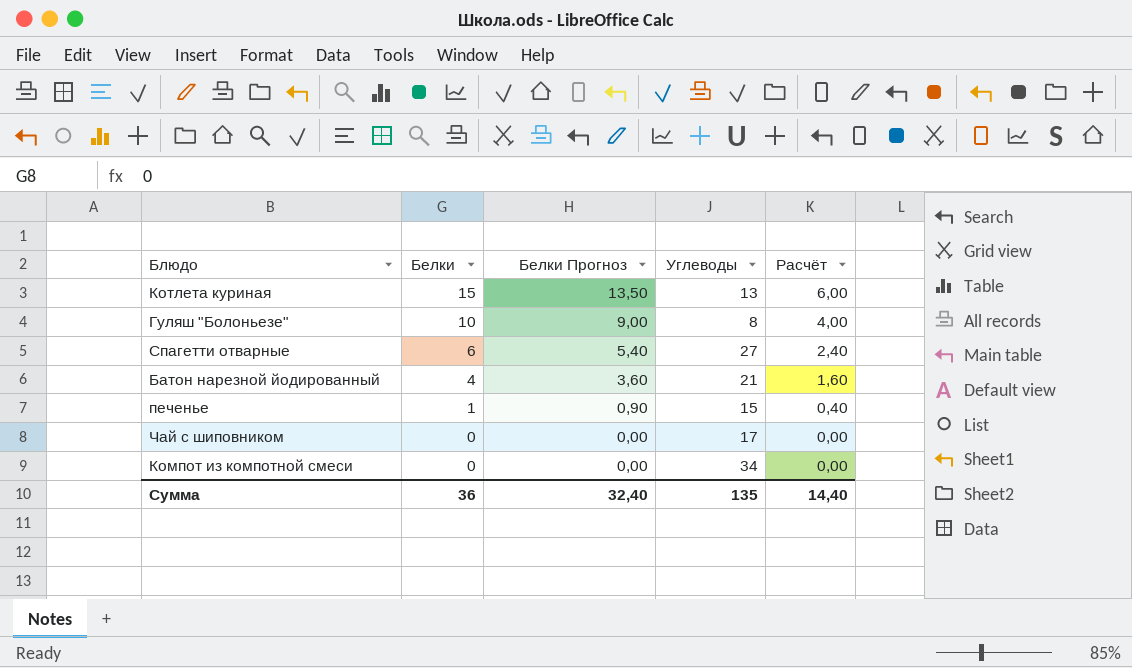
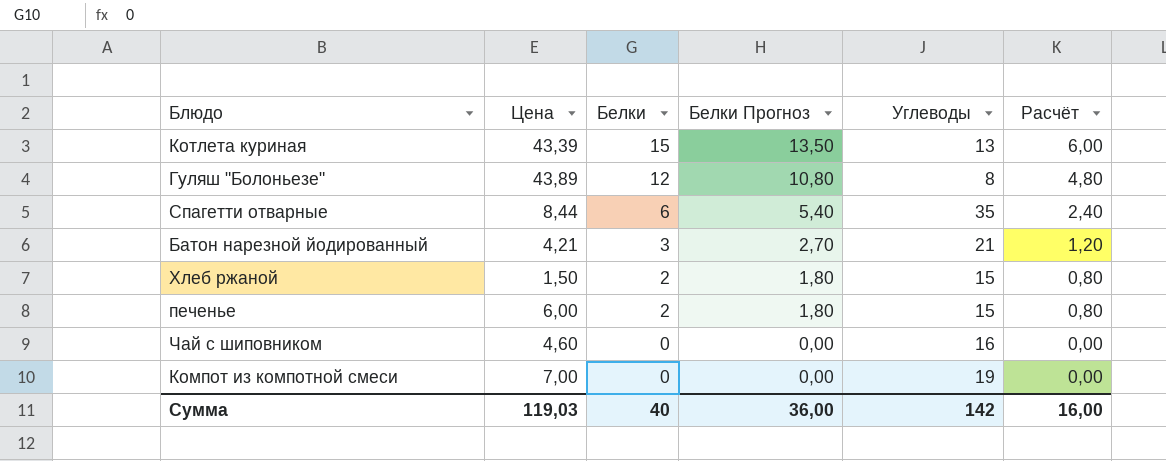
column Цена | position: none -> 2
Гуляш "Болоньезе" | Белки: 10 -> 12
Гуляш "Болоньезе" | Белки Прогноз: 9,00 -> 10,80
Гуляш "Болоньезе" | Расчёт: 4,00 -> 4,80
Спагетти отварные | Углеводы: 27 -> 35
Батон нарезной йодированный | Белки: 4 -> 3
Батон нарезной йодированный | Белки Прогноз: 3,60 -> 2,70
Батон нарезной йодированный | Расчёт: 1,60 -> 1,20
row Хлеб ржаной: none -> 1,50 | 2 | 1,80 | 15 | 0,80
печенье | Белки: 1 -> 2
печенье | Белки Прогноз: 0,90 -> 1,80
печенье | Расчёт: 0,40 -> 0,80
Чай с шиповником | Углеводы: 17 -> 16
Компот из компотной смеси | Углеводы: 34 -> 19
Сумма | Белки: 36 -> 40
Сумма | Белки Прогноз: 32,40 -> 36,00
Сумма | Углеводы: 135 -> 142
Сумма | Расчёт: 14,40 -> 16,00

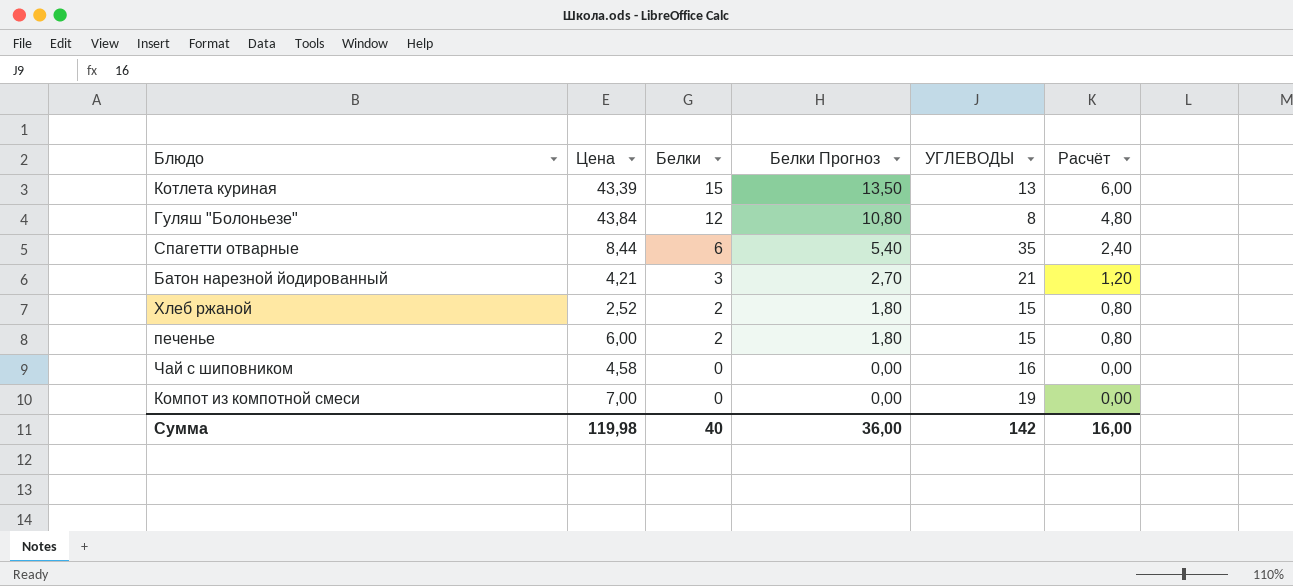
column name: Углеводы -> УГЛЕВОДЫ
Гуляш "Болоньезе" | Цена: 43,89 -> 43,84
Хлеб ржаной | Цена: 1,50 -> 2,52
Чай с шиповником | Цена: 4,60 -> 4,58
Сумма | Цена: 119,03 -> 119,98

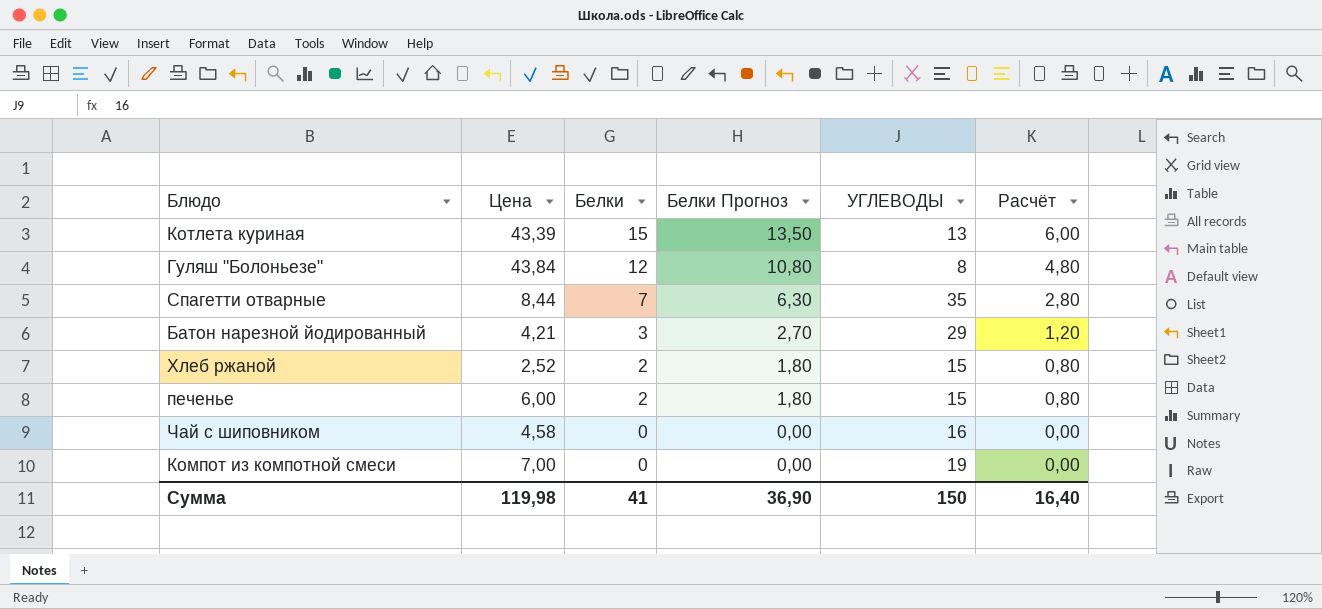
Спагетти отварные | Белки: 6 -> 7
Спагетти отварные | Белки Прогноз: 5,40 -> 6,30
Спагетти отварные | Расчёт: 2,40 -> 2,80
Батон нарезной йодированный | УГЛЕВОДЫ: 21 -> 29
Сумма | Белки: 40 -> 41
Сумма | Белки Прогноз: 36,00 -> 36,90
Сумма | УГЛЕВОДЫ: 142 -> 150
Сумма | Расчёт: 16,00 -> 16,40

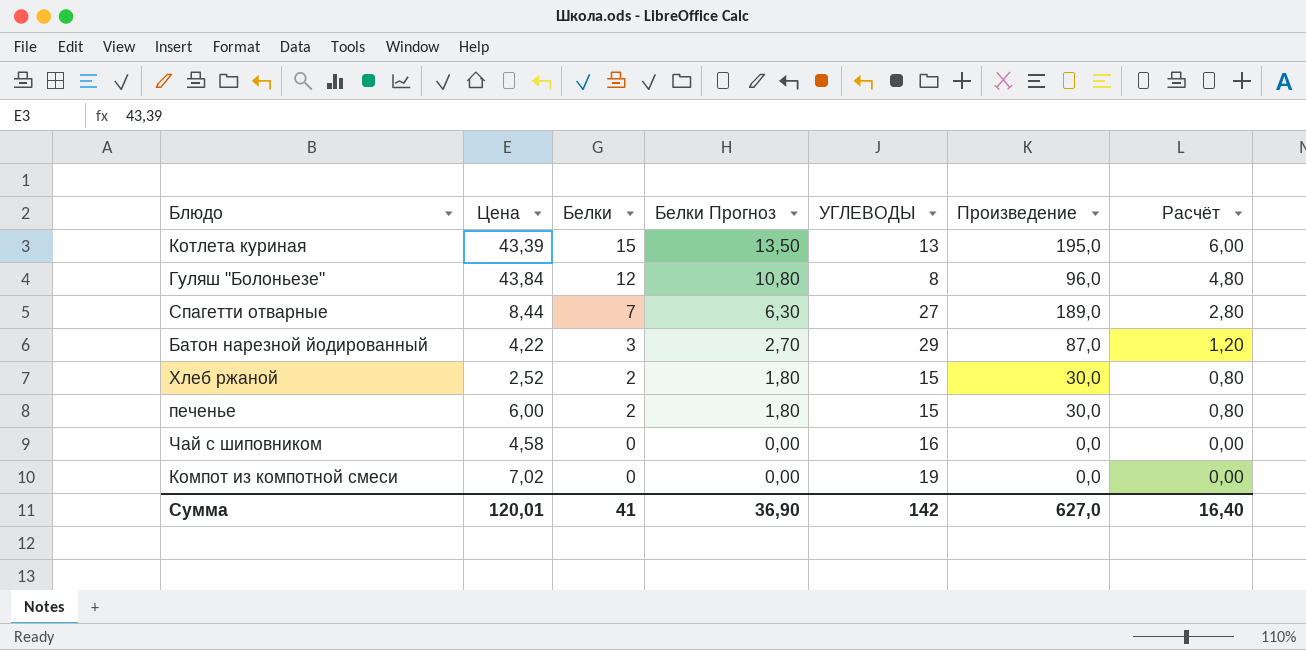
column Произведение | formula: none -> [Белки] * [УГЛЕВОДЫ]
Спагетти отварные | УГЛЕВОДЫ: 35 -> 27
Батон нарезной йодированный | Цена: 4,21 -> 4,22
Компот из компотной смеси | Цена: 7,00 -> 7,02
Сумма | Цена: 119,98 -> 120,01
Сумма | УГЛЕВОДЫ: 150 -> 142

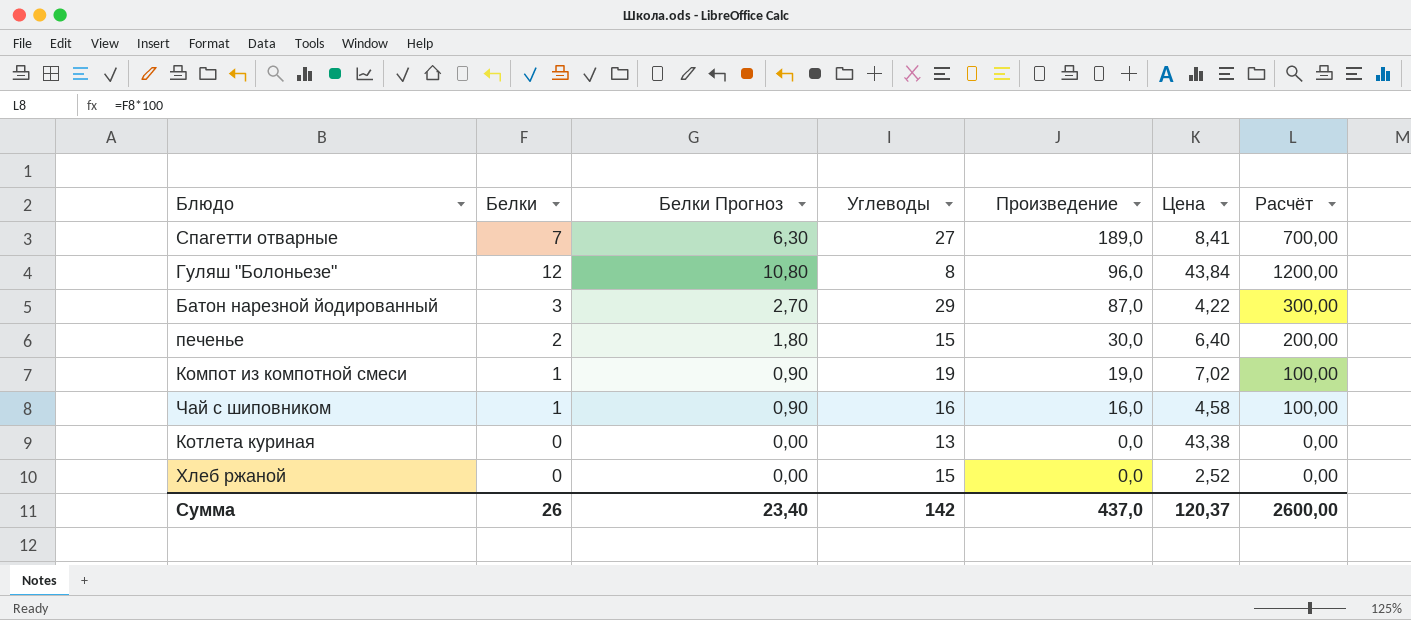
row order: Белки descending -> Произведение descending
column name: УГЛЕВОДЫ -> Углеводы
column Цена | position: 2 -> 6
column Расчёт | formula: [Белки] * 0,4 -> [Белки] * 100
Спагетти отварные | Цена: 8,44 -> 8,41
печенье | Цена: 6,00 -> 6,40
Компот из компотной смеси | Белки: 0 -> 1
Компот из компотной смеси | Белки Прогноз: 0,00 -> 0,90
Компот из компотной смеси | Произведение: 0,0 -> 19,0
Чай с шиповником | Белки: 0 -> 1
Чай с шиповником | Белки Прогноз: 0,00 -> 0,90
Чай с шиповником | Произведение: 0,0 -> 16,0
Котлета куриная | Белки: 15 -> 0
Котлета куриная | Белки Прогноз: 13,50 -> 0,00
Котлета куриная | Произведение: 195,0 -> 0,0
Котлета куриная | Цена: 43,39 -> 43,38
Хлеб ржаной | Белки: 2 -> 0
Хлеб ржаной | Белки Прогноз: 1,80 -> 0,00
Хлеб ржаной | Произведение: 30,0 -> 0,0
Сумма | Белки: 41 -> 26
Сумма | Белки Прогноз: 36,90 -> 23,40
Сумма | Произведение: 627,0 -> 437,0
Сумма | Цена: 120,01 -> 120,37
Сумма | Расчёт: 16,40 -> 2600,00

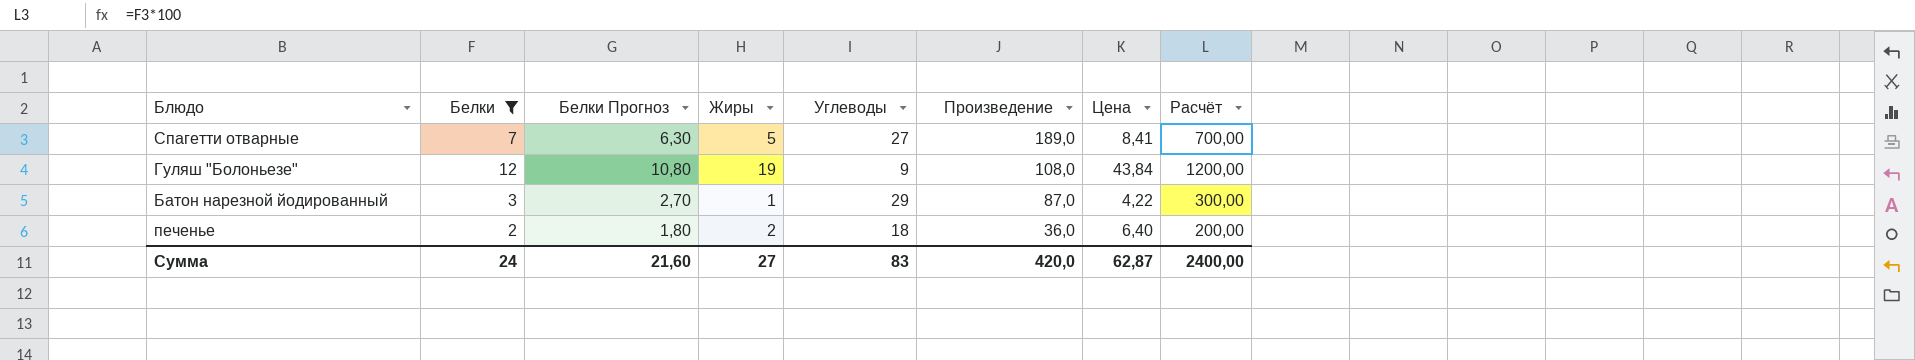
filter: none -> Белки >= 2
column Жиры | position: none -> 4
Гуляш "Болоньезе" | Углеводы: 8 -> 9
Гуляш "Болоньезе" | Произведение: 96,0 -> 108,0
печенье | Углеводы: 15 -> 18
печенье | Произведение: 30,0 -> 36,0
Сумма | Белки: 26 -> 24
Сумма | Белки Прогноз: 23,40 -> 21,60
Сумма | Углеводы: 142 -> 83
Сумма | Произведение: 437,0 -> 420,0
Сумма | Цена: 120,37 -> 62,87
Сумма | Расчёт: 2600,00 -> 2400,00

